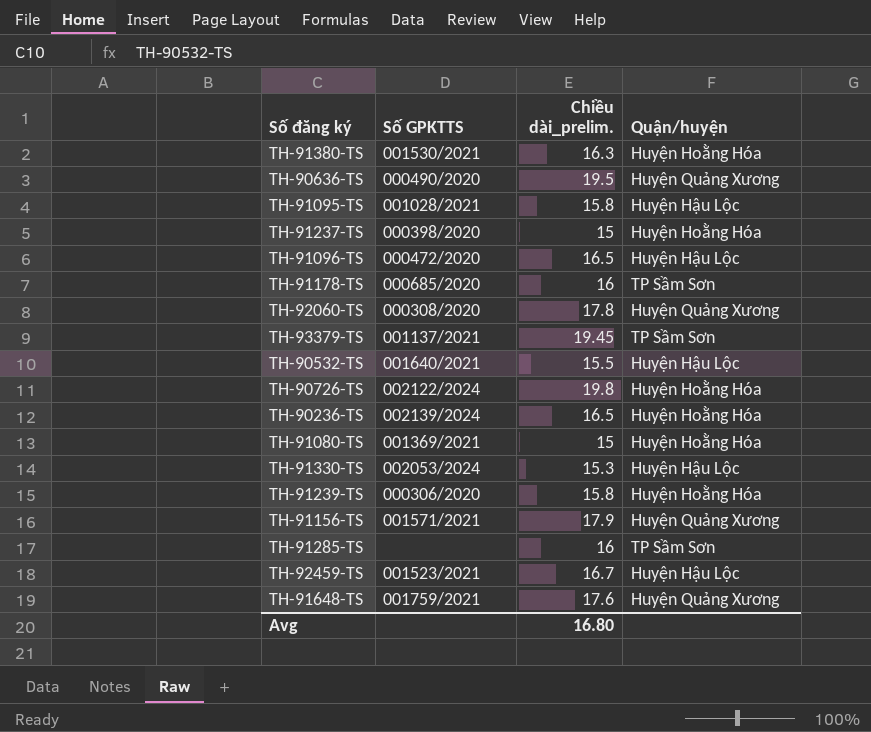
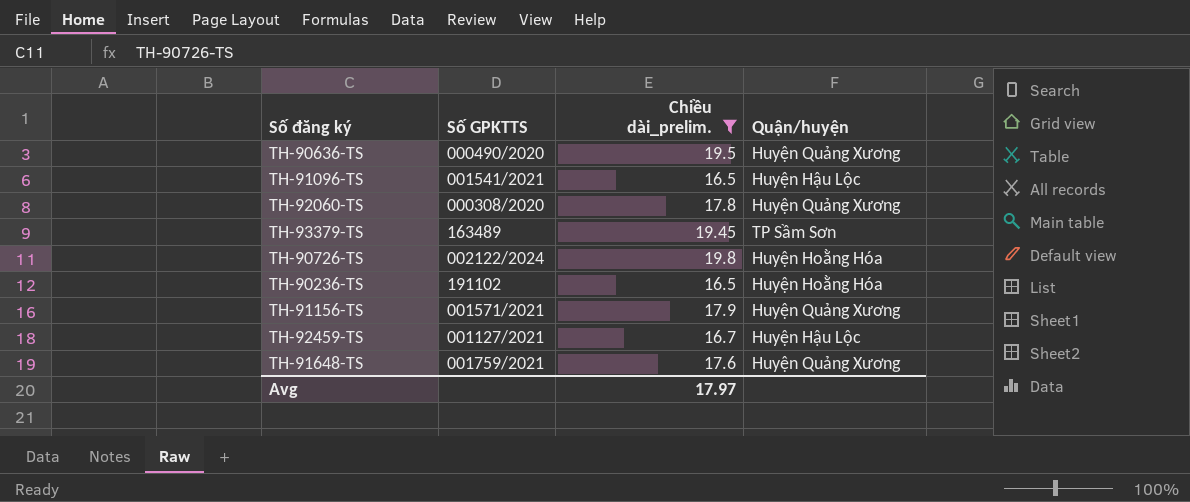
filter: none -> Chiều dài_prelim. >= 16.5
TH-91096-TS | Số GPKTTS: 000472/2020 -> 001541/2021
TH-93379-TS | Số GPKTTS: 001137/2021 -> 163489
TH-90236-TS | Số GPKTTS: 002139/2024 -> 191102
TH-92459-TS | Số GPKTTS: 001523/2021 -> 001127/2021
Avg | Chiều dài_prelim.: 16.80 -> 17.97

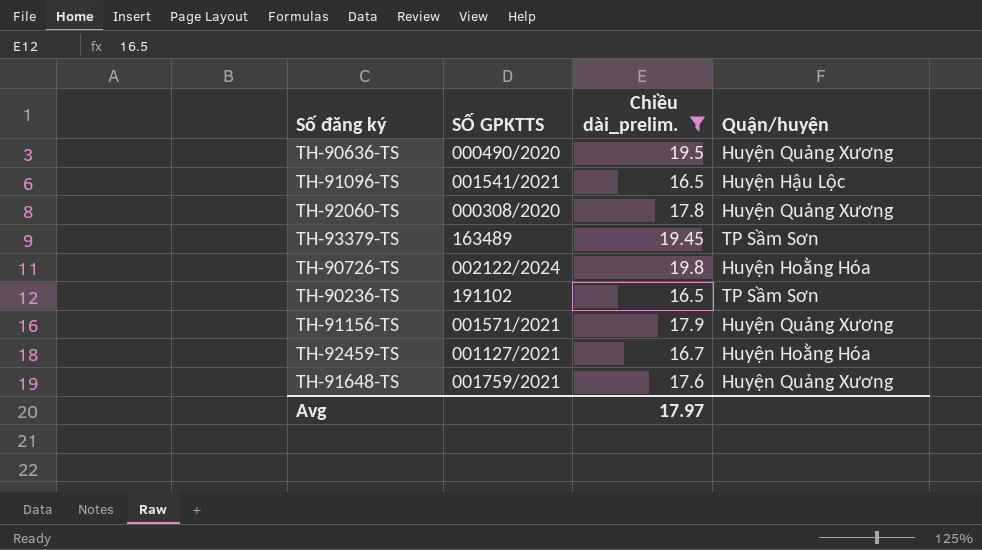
column name: Số GPKTTS -> SỐ GPKTTS
TH-90236-TS | Quận/huyện: Huyện Hoằng Hóa -> TP Sầm Sơn
TH-92459-TS | Quận/huyện: Huyện Hậu Lộc -> Huyện Hoằng Hóa

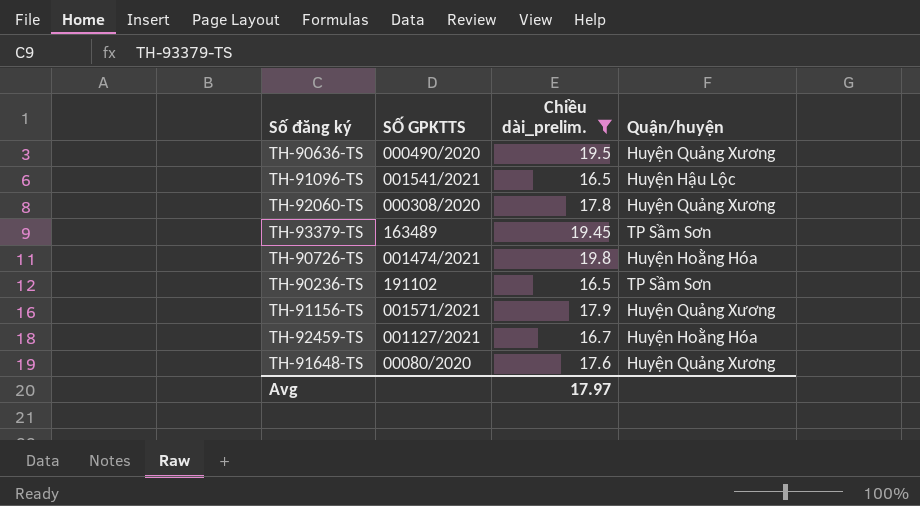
TH-90726-TS | SỐ GPKTTS: 002122/2024 -> 001474/2021
TH-91648-TS | SỐ GPKTTS: 001759/2021 -> 00080/2020

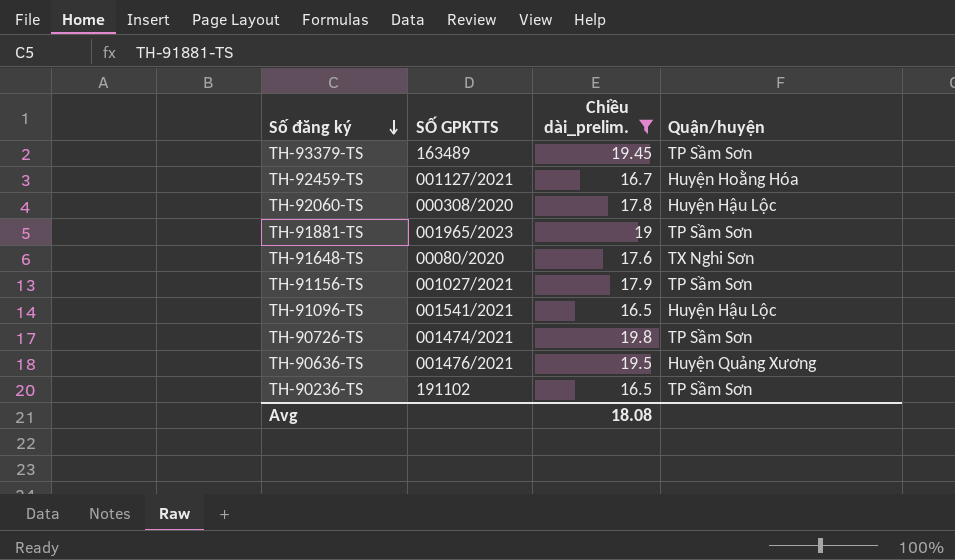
row order: none -> Số đăng ký descending
TH-92060-TS | Quận/huyện: Huyện Quảng Xương -> Huyện Hậu Lộc
row TH-91881-TS: none -> 001965/2023 | 19 | TP Sầm Sơn
TH-91648-TS | Quận/huyện: Huyện Quảng Xương -> TX Nghi Sơn
TH-91156-TS | SỐ GPKTTS: 001571/2021 -> 001027/2021
TH-91156-TS | Quận/huyện: Huyện Quảng Xương -> TP Sầm Sơn
TH-90726-TS | Quận/huyện: Huyện Hoằng Hóa -> TP Sầm Sơn
TH-90636-TS | SỐ GPKTTS: 000490/2020 -> 001476/2021
Avg | Chiều dài_prelim.: 17.97 -> 18.08

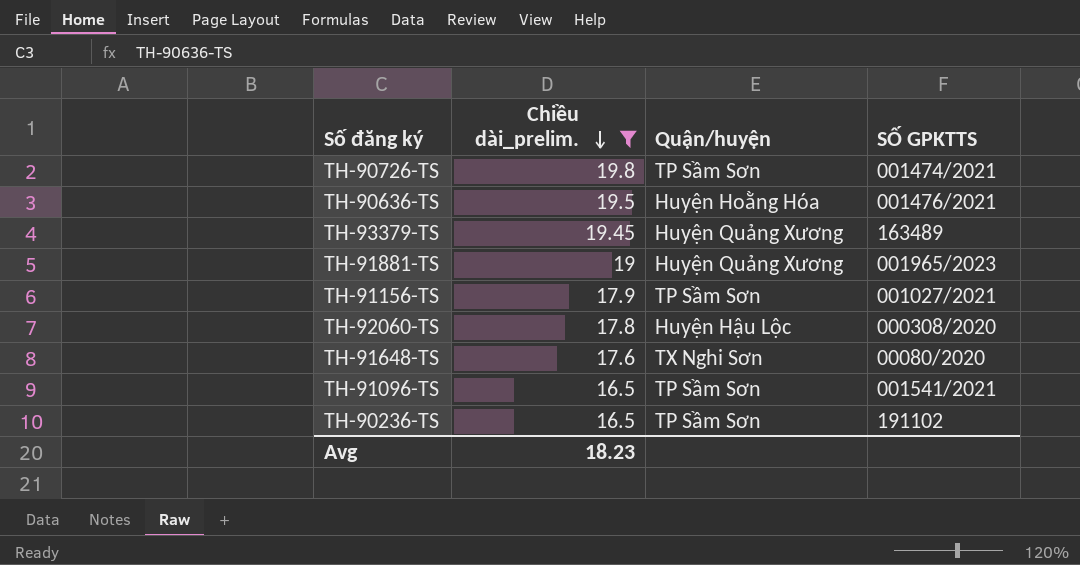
row order: Số đăng ký descending -> Chiều dài_prelim. descending
column SỐ GPKTTS | position: 2 -> 4
row TH-92459-TS: 001127/2021 | 16.7 | Huyện Hoằng Hóa -> none
TH-90636-TS | Quận/huyện: Huyện Quảng Xương -> Huyện Hoằng Hóa
TH-93379-TS | Quận/huyện: TP Sầm Sơn -> Huyện Quảng Xương
TH-91881-TS | Quận/huyện: TP Sầm Sơn -> Huyện Quảng Xương
TH-91096-TS | Quận/huyện: Huyện Hậu Lộc -> TP Sầm Sơn
Avg | Chiều dài_prelim.: 18.08 -> 18.23

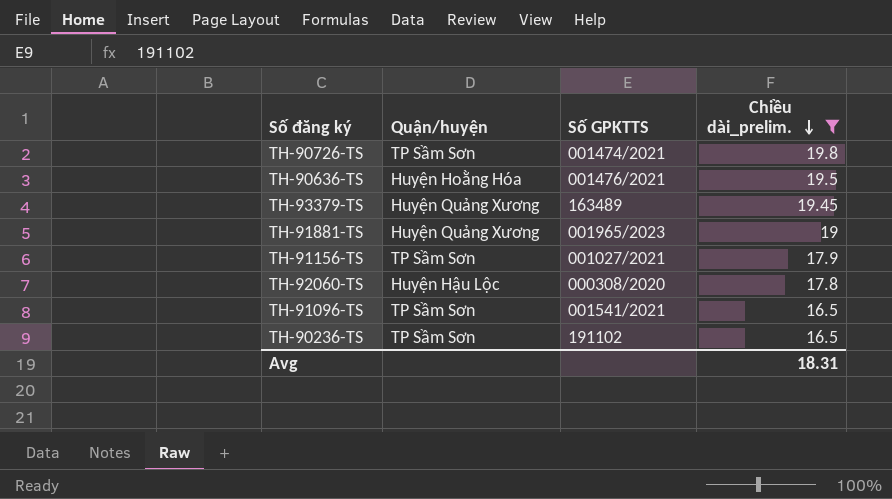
column name: SỐ GPKTTS -> Số GPKTTS
column Chiều dài_prelim. | position: 2 -> 4
row TH-91648-TS: 17.6 | TX Nghi Sơn | 00080/2020 -> none
Avg | Chiều dài_prelim.: 18.23 -> 18.31

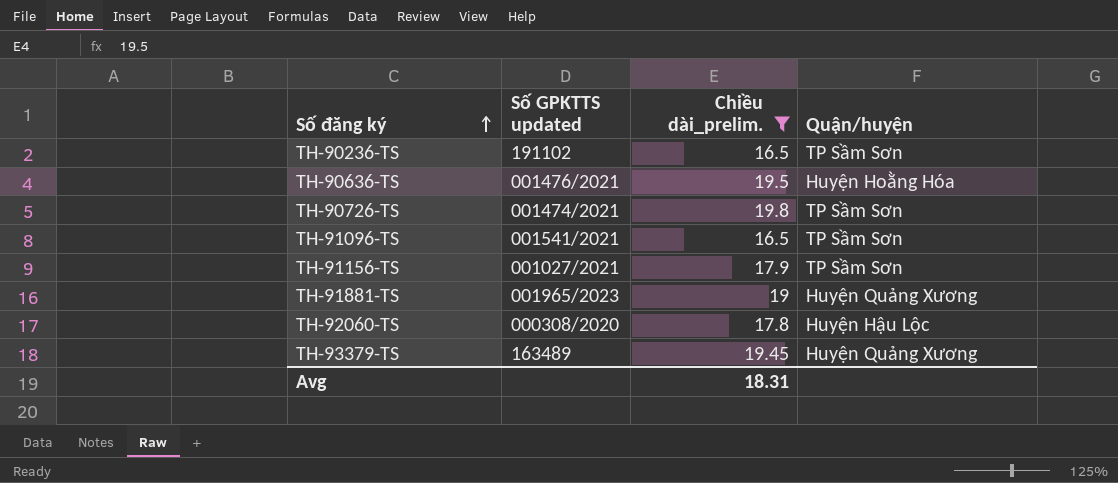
row order: Chiều dài_prelim. descending -> Số đăng ký ascending
column name: Số GPKTTS -> Số GPKTTS updated
column Quận/huyện | position: 2 -> 4

